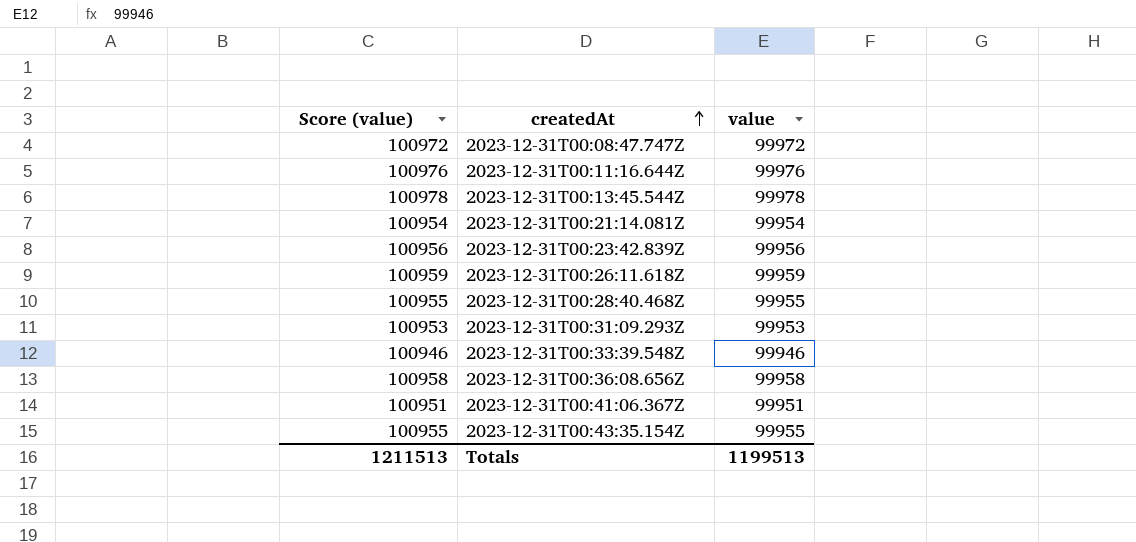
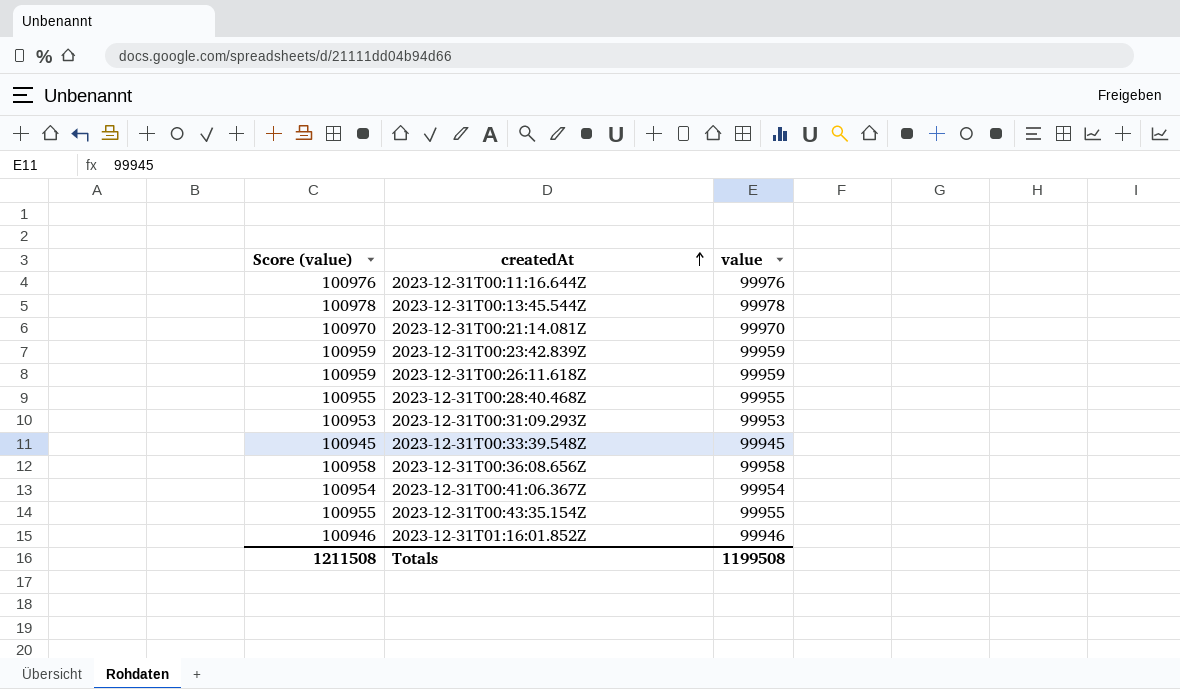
row 2023-12-31T00:08:47.747Z: 100972 | 99972 -> none
2023-12-31T00:21:14.081Z | Score (value): 100954 -> 100970
2023-12-31T00:21:14.081Z | value: 99954 -> 99970
2023-12-31T00:23:42.839Z | Score (value): 100956 -> 100959
2023-12-31T00:23:42.839Z | value: 99956 -> 99959
2023-12-31T00:33:39.548Z | Score (value): 100946 -> 100945
2023-12-31T00:33:39.548Z | value: 99946 -> 99945
2023-12-31T00:41:06.367Z | Score (value): 100951 -> 100954
2023-12-31T00:41:06.367Z | value: 99951 -> 99954
row 2023-12-31T01:16:01.852Z: none -> 100946 | 99946
Totals | Score (value): 1211513 -> 1211508
Totals | value: 1199513 -> 1199508

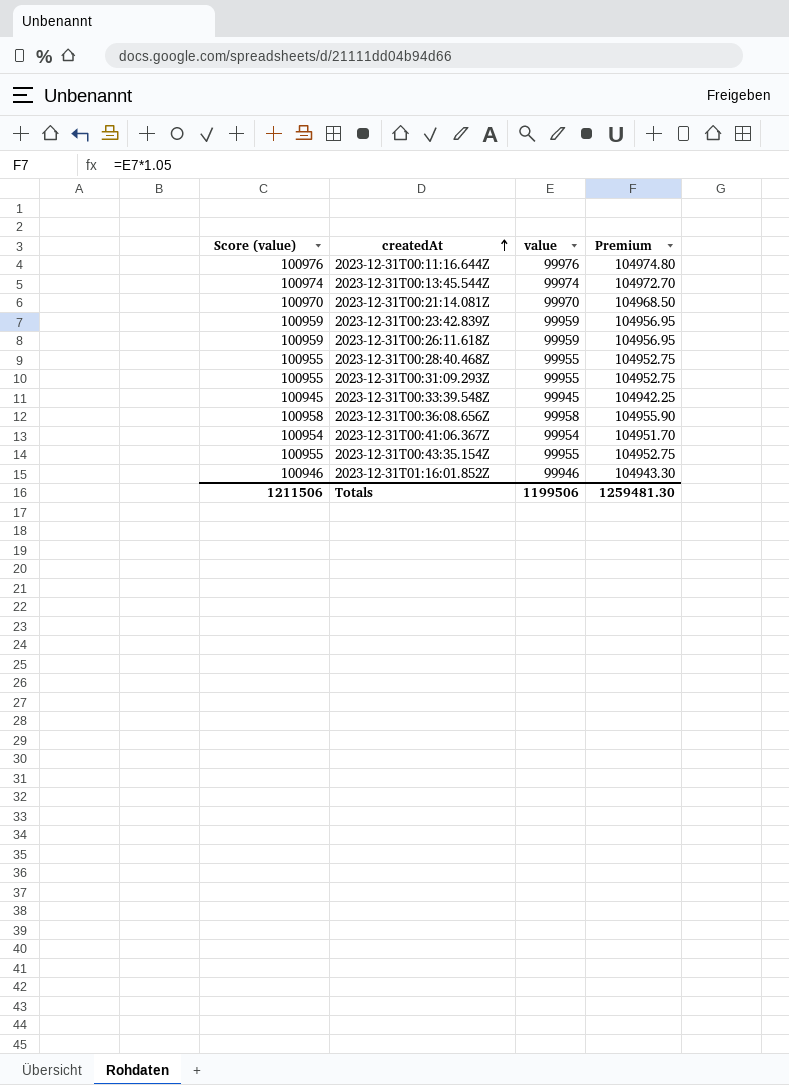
column Premium | formula: none -> [value] * 1.05
2023-12-31T00:13:45.544Z | Score (value): 100978 -> 100974
2023-12-31T00:13:45.544Z | value: 99978 -> 99974
2023-12-31T00:31:09.293Z | Score (value): 100953 -> 100955
2023-12-31T00:31:09.293Z | value: 99953 -> 99955
Totals | Score (value): 1211508 -> 1211506
Totals | value: 1199508 -> 1199506

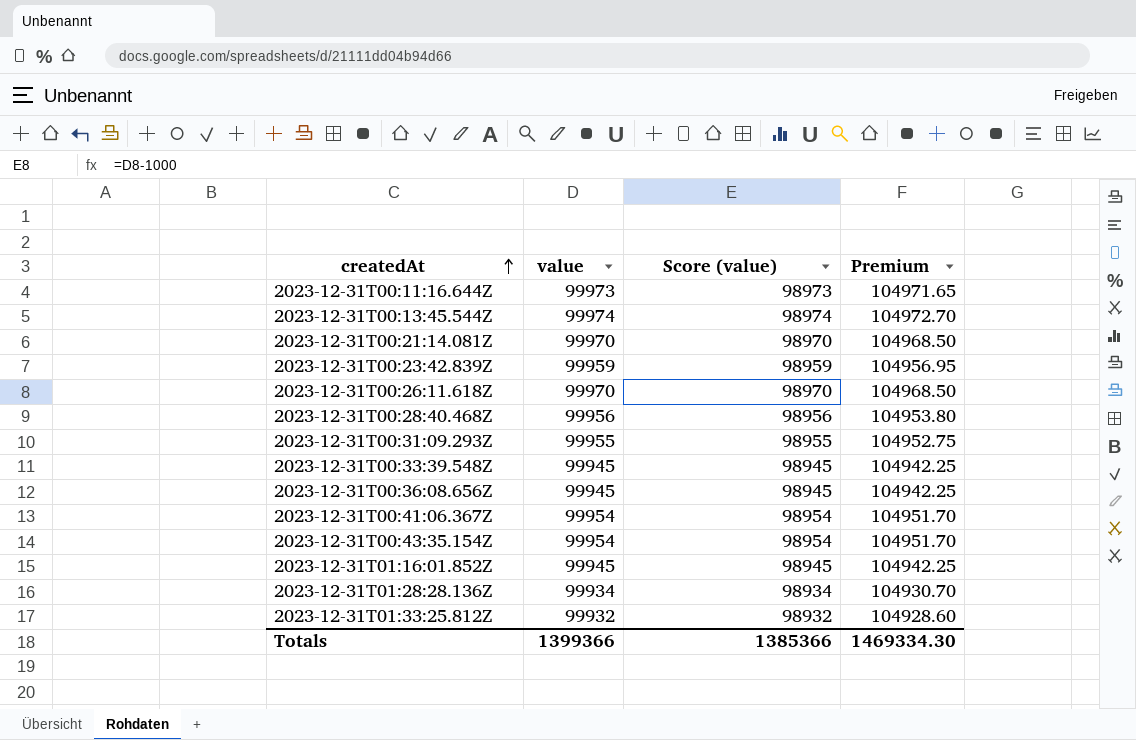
column Score (value) | formula: [value] + 1000 -> [value] - 1000
column Score (value) | position: 1 -> 3
2023-12-31T00:11:16.644Z | value: 99976 -> 99973
2023-12-31T00:11:16.644Z | Premium: 104974.80 -> 104971.65
2023-12-31T00:26:11.618Z | value: 99959 -> 99970
2023-12-31T00:26:11.618Z | Premium: 104956.95 -> 104968.50
2023-12-31T00:28:40.468Z | value: 99955 -> 99956
2023-12-31T00:28:40.468Z | Premium: 104952.75 -> 104953.80
2023-12-31T00:36:08.656Z | value: 99958 -> 99945
2023-12-31T00:36:08.656Z | Premium: 104955.90 -> 104942.25
2023-12-31T00:43:35.154Z | value: 99955 -> 99954
2023-12-31T00:43:35.154Z | Premium: 104952.75 -> 104951.70
2023-12-31T01:16:01.852Z | value: 99946 -> 99945
2023-12-31T01:16:01.852Z | Premium: 104943.30 -> 104942.25
row 2023-12-31T01:28:28.136Z: none -> 99934 | 98934 | 104930.70
row 2023-12-31T01:33:25.812Z: none -> 99932 | 98932 | 104928.60
Totals | value: 1199506 -> 1399366
Totals | Score (value): 1211506 -> 1385366
Totals | Premium: 1259481.30 -> 1469334.30

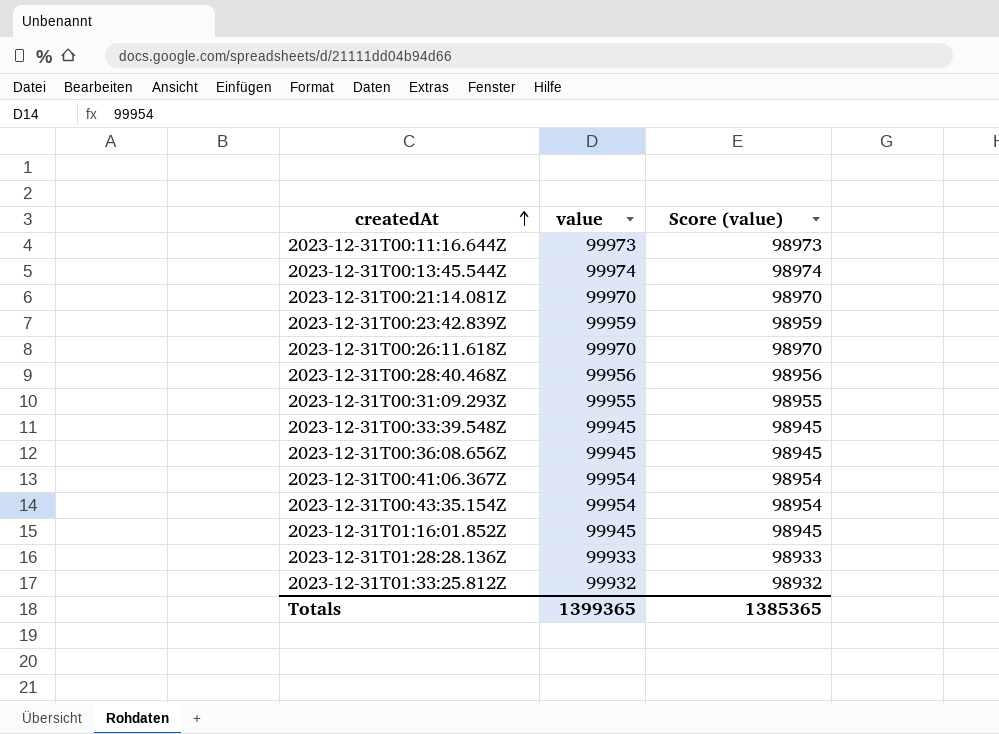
column Premium | formula: [value] * 1.05 -> none
2023-12-31T01:28:28.136Z | value: 99934 -> 99933
2023-12-31T01:28:28.136Z | Score (value): 98934 -> 98933
Totals | value: 1399366 -> 1399365
Totals | Score (value): 1385366 -> 1385365

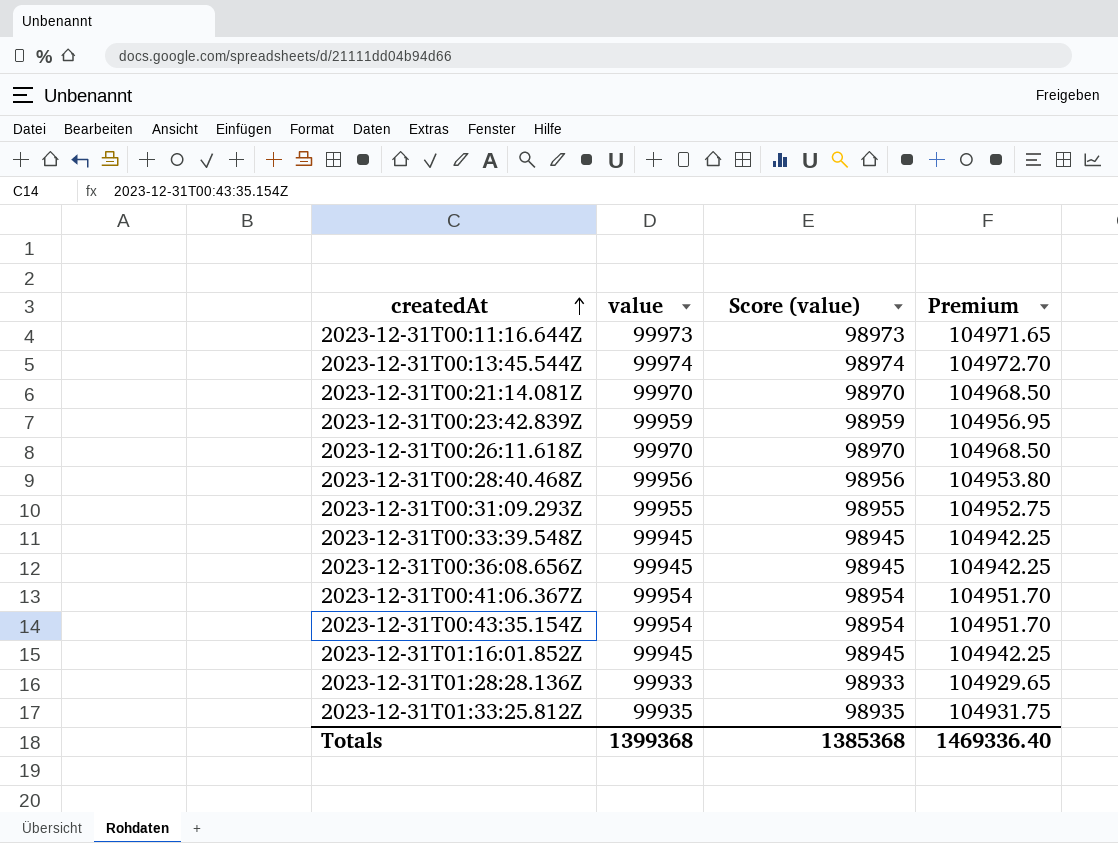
column Premium | formula: none -> [value] * 1.05
2023-12-31T01:33:25.812Z | value: 99932 -> 99935
2023-12-31T01:33:25.812Z | Score (value): 98932 -> 98935
Totals | value: 1399365 -> 1399368
Totals | Score (value): 1385365 -> 1385368

